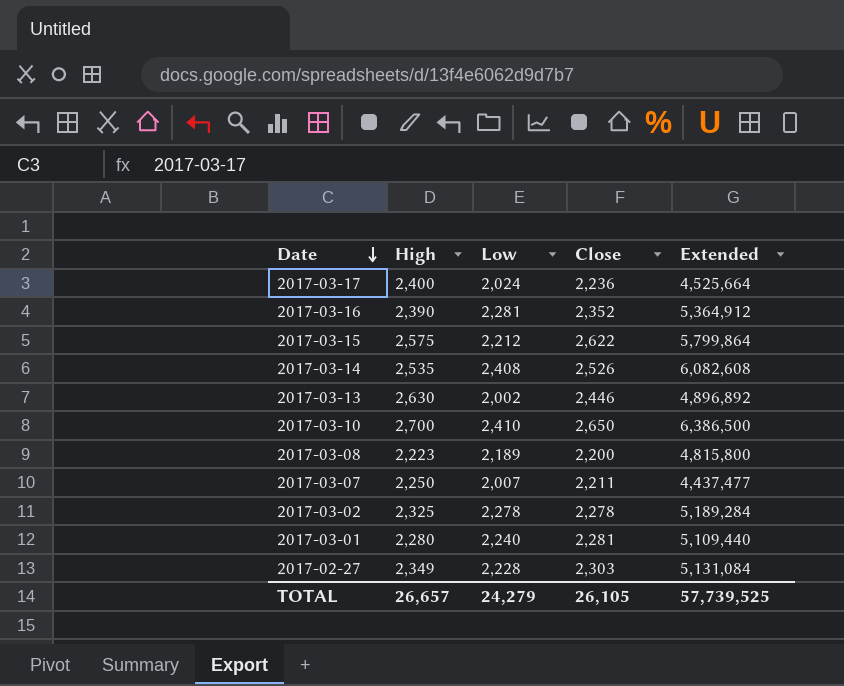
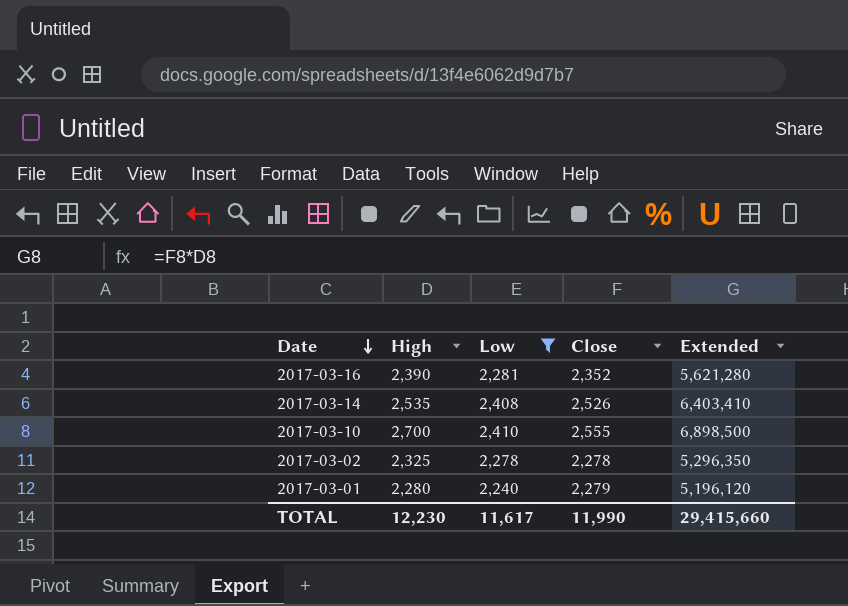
filter: none -> Low >= 2,240
column Extended | formula: [Low] * [Close] -> [High] * [Close]
2017-03-10 | Close: 2,650 -> 2,555
2017-03-01 | Close: 2,281 -> 2,279
TOTAL | High: 26,657 -> 12,230
TOTAL | Low: 24,279 -> 11,617
TOTAL | Close: 26,105 -> 11,990
TOTAL | Extended: 57,739,525 -> 29,415,660

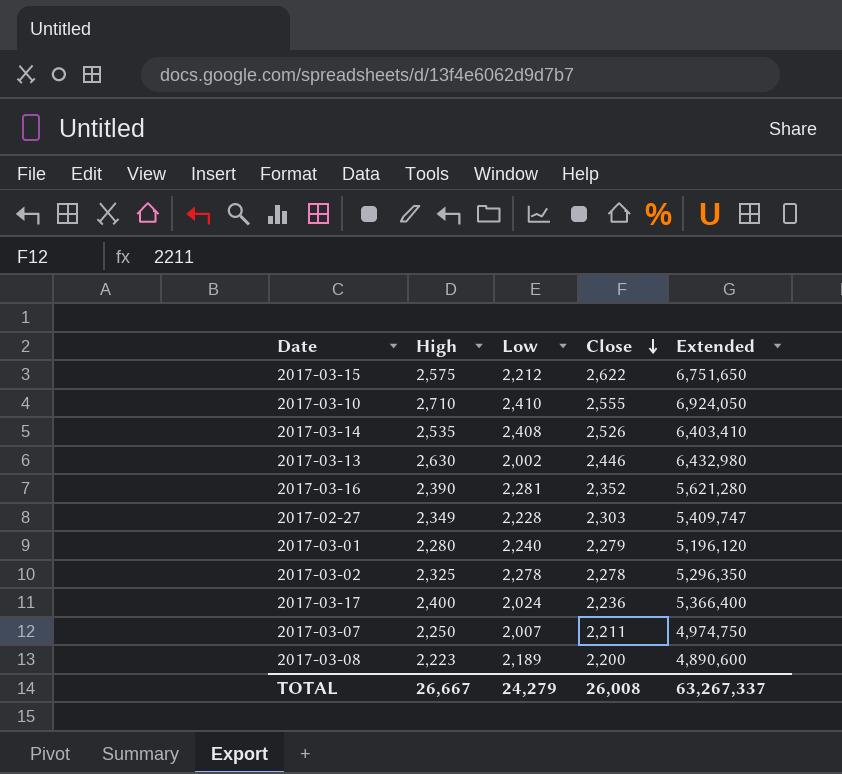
filter: Low >= 2,240 -> none
row order: Date descending -> Close descending
2017-03-10 | High: 2,700 -> 2,710
2017-03-10 | Extended: 6,898,500 -> 6,924,050
TOTAL | High: 12,230 -> 26,667
TOTAL | Low: 11,617 -> 24,279
TOTAL | Close: 11,990 -> 26,008
TOTAL | Extended: 29,415,660 -> 63,267,337

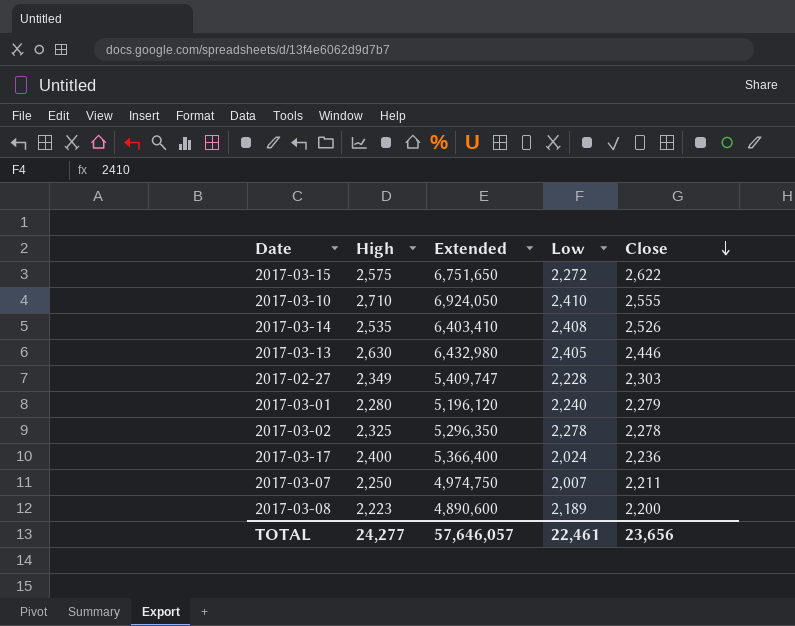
column Extended | position: 5 -> 3
row 2017-03-16: 2,390 | 2,281 | 2,352 | 5,621,280 -> none
2017-03-15 | Low: 2,212 -> 2,272
2017-03-13 | Low: 2,002 -> 2,405
TOTAL | High: 26,667 -> 24,277
TOTAL | Extended: 63,267,337 -> 57,646,057
TOTAL | Low: 24,279 -> 22,461
TOTAL | Close: 26,008 -> 23,656

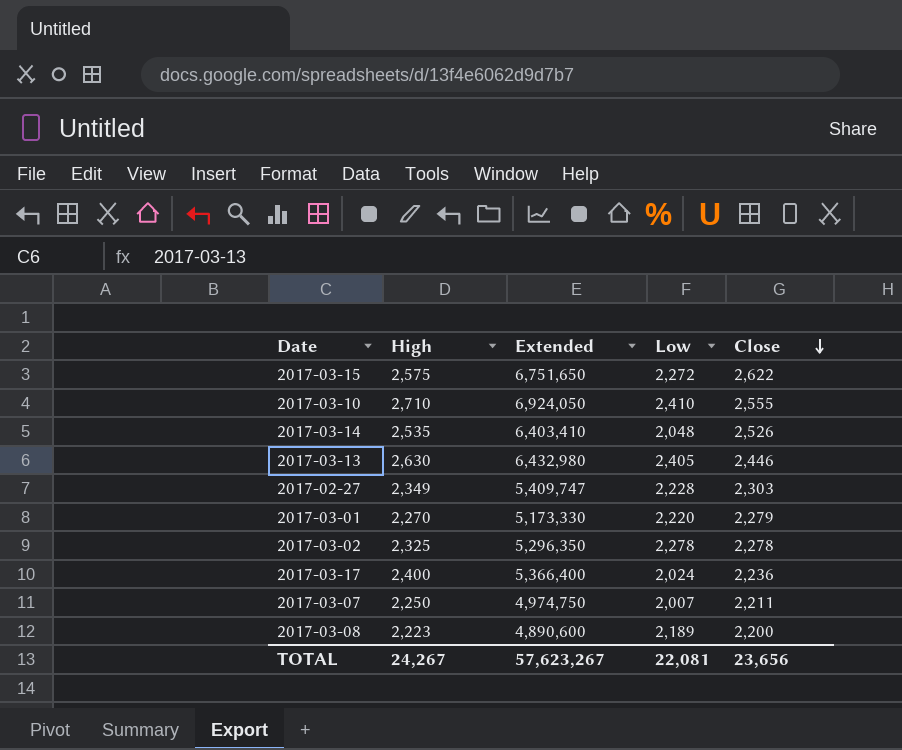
2017-03-14 | Low: 2,408 -> 2,048
2017-03-01 | High: 2,280 -> 2,270
2017-03-01 | Extended: 5,196,120 -> 5,173,330
2017-03-01 | Low: 2,240 -> 2,220
TOTAL | High: 24,277 -> 24,267
TOTAL | Extended: 57,646,057 -> 57,623,267
TOTAL | Low: 22,461 -> 22,081

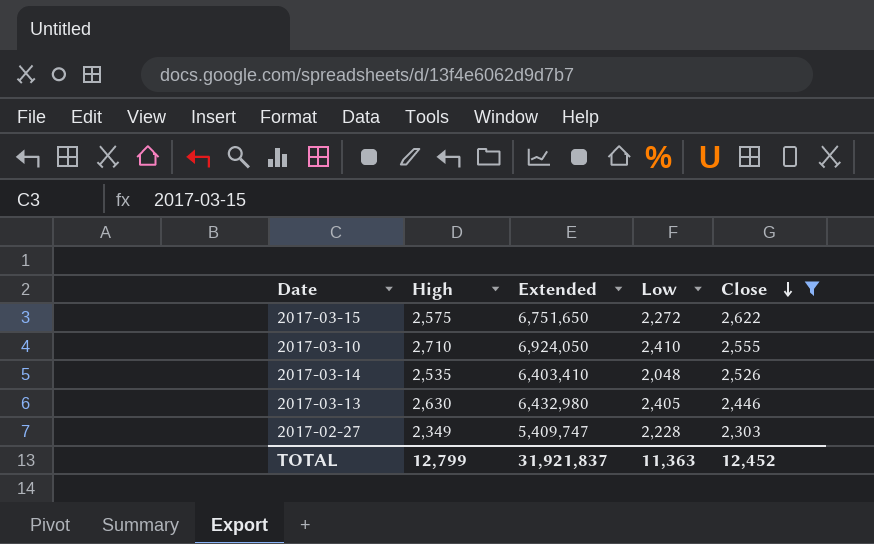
filter: none -> Close >= 2,303
TOTAL | High: 24,267 -> 12,799
TOTAL | Extended: 57,623,267 -> 31,921,837
TOTAL | Low: 22,081 -> 11,363
TOTAL | Close: 23,656 -> 12,452

